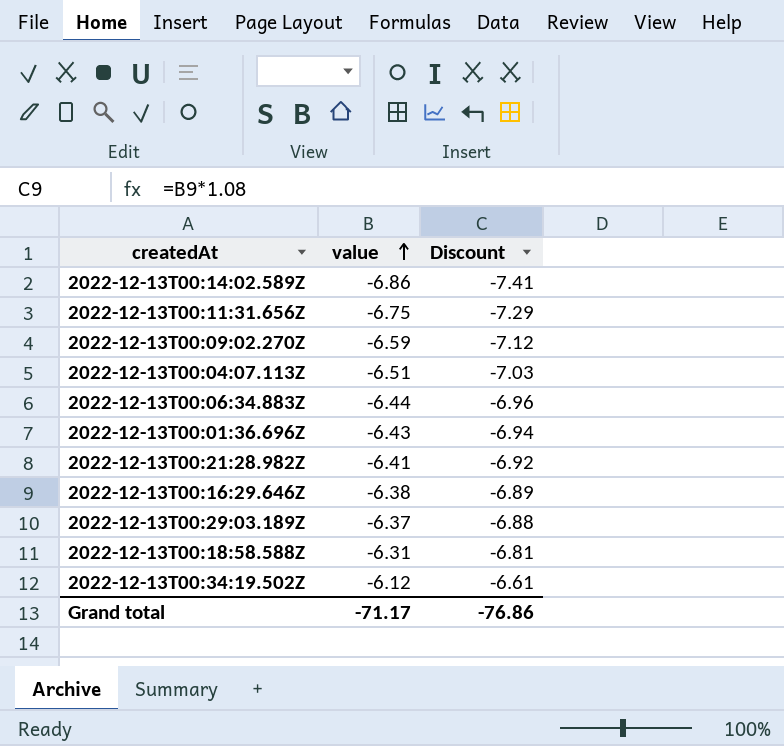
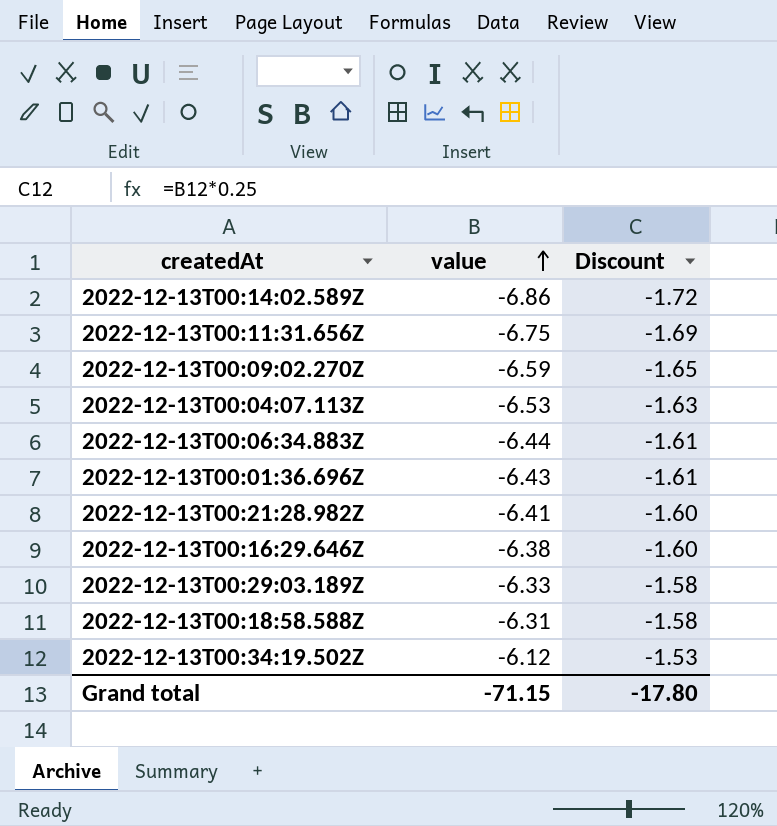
column Discount | formula: [value] * 1.08 -> [value] * 0.25
2022-12-13T00:04:07.113Z | value: -6.51 -> -6.53
2022-12-13T00:29:03.189Z | value: -6.37 -> -6.33
Grand total | value: -71.17 -> -71.15
Grand total | Discount: -76.86 -> -17.80

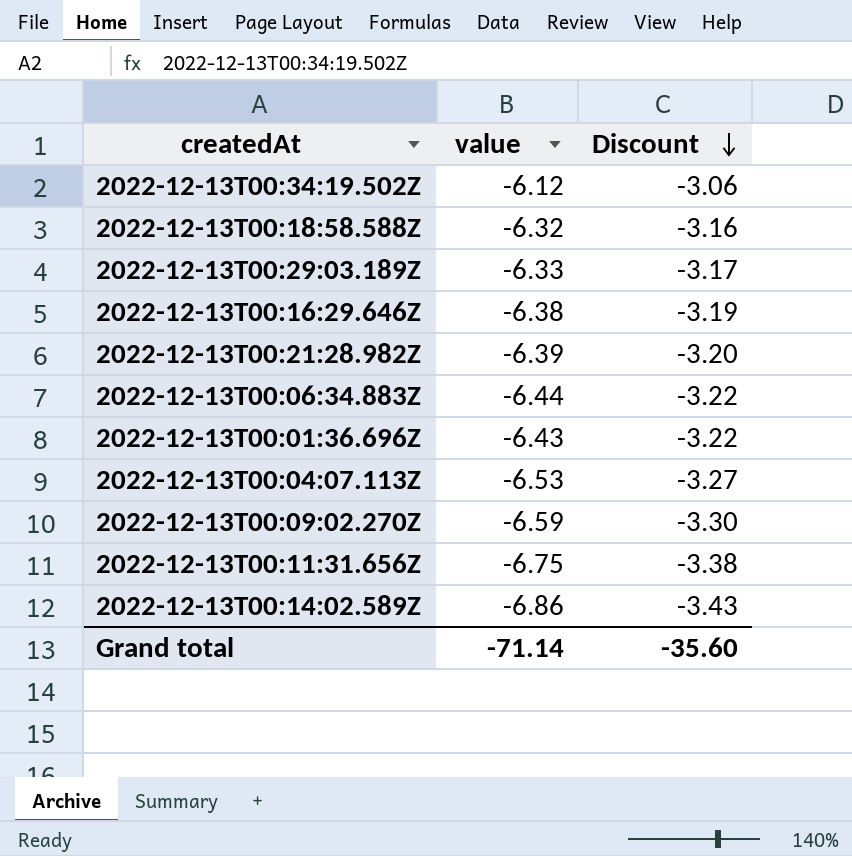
row order: value ascending -> Discount descending
column Discount | formula: [value] * 0.25 -> [value] * 0.5
2022-12-13T00:18:58.588Z | value: -6.31 -> -6.32
2022-12-13T00:21:28.982Z | value: -6.41 -> -6.39
Grand total | value: -71.15 -> -71.14
Grand total | Discount: -17.80 -> -35.60

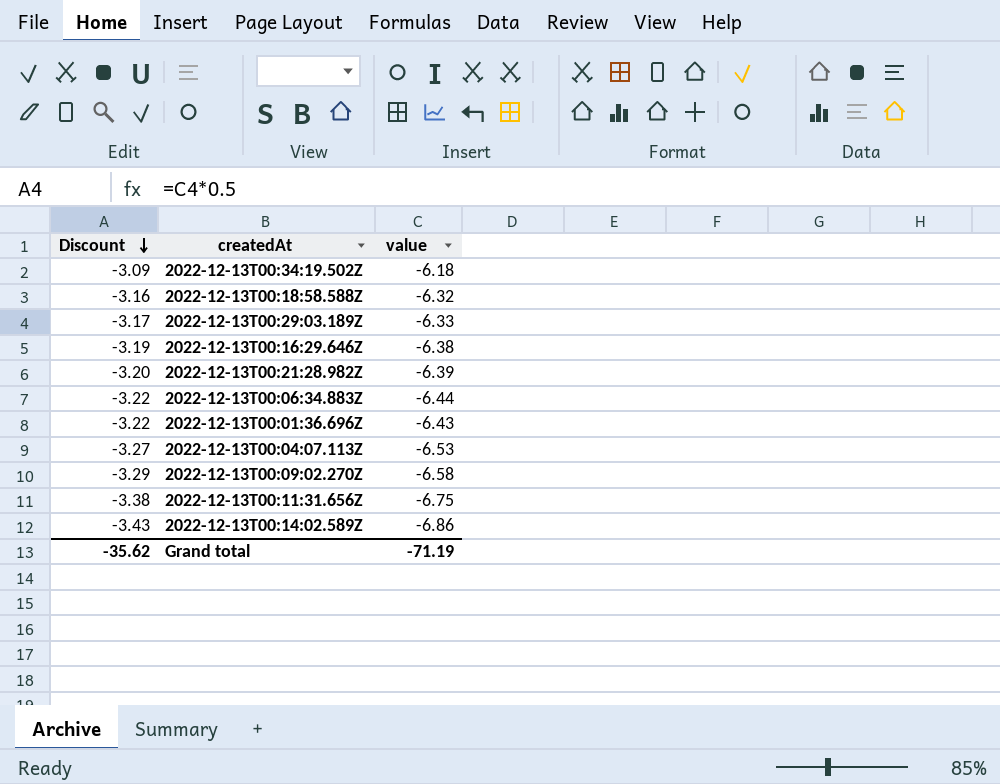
column Discount | position: 3 -> 1
2022-12-13T00:34:19.502Z | Discount: -3.06 -> -3.09
2022-12-13T00:34:19.502Z | value: -6.12 -> -6.18
2022-12-13T00:09:02.270Z | Discount: -3.30 -> -3.29
2022-12-13T00:09:02.270Z | value: -6.59 -> -6.58
Grand total | Discount: -35.60 -> -35.62
Grand total | value: -71.14 -> -71.19

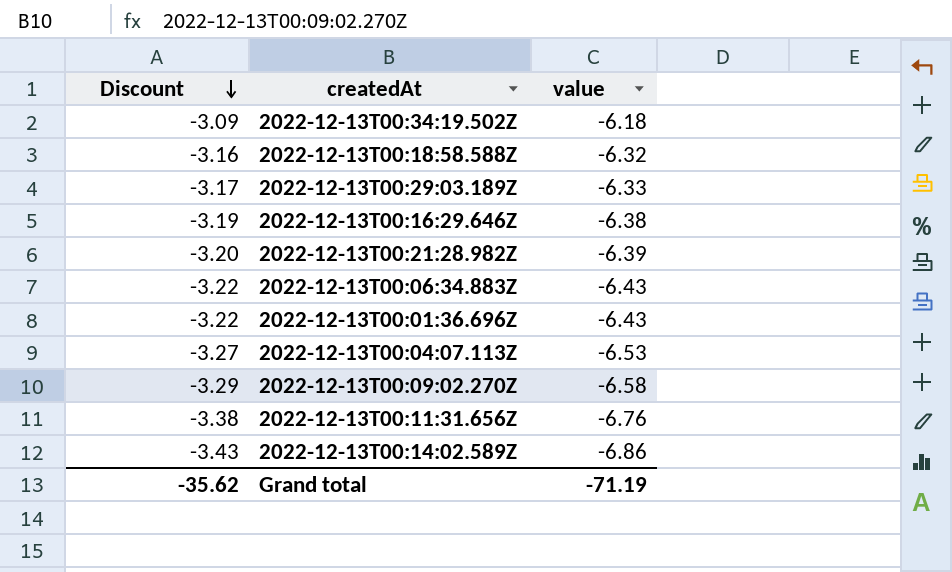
2022-12-13T00:06:34.883Z | value: -6.44 -> -6.43
2022-12-13T00:11:31.656Z | value: -6.75 -> -6.76

